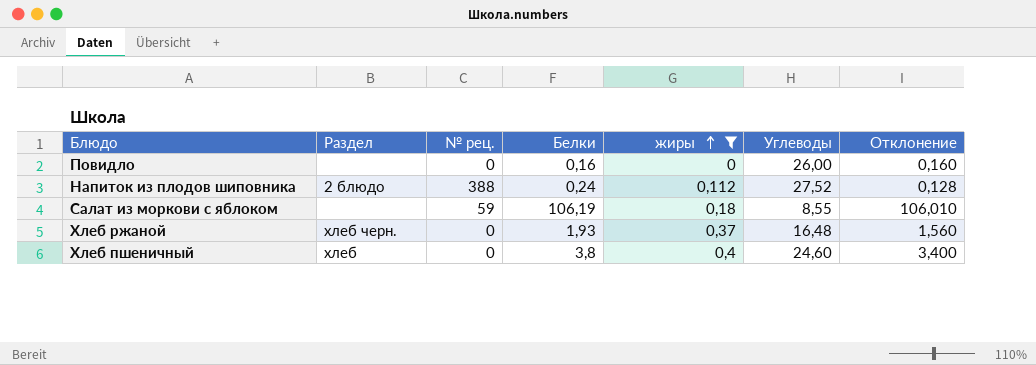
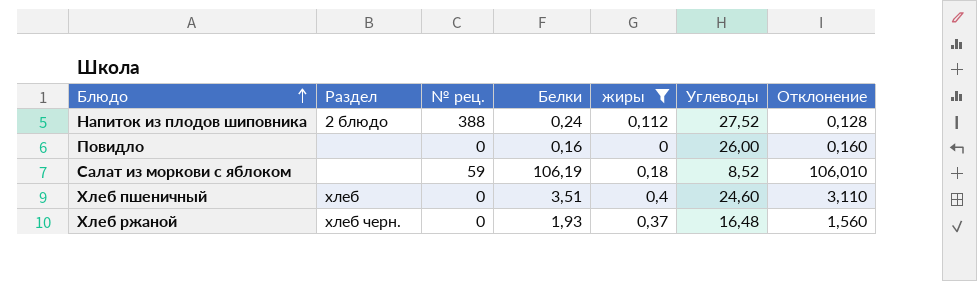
row order: жиры ascending -> Блюдо ascending
Салат из моркови с яблоком | Углеводы: 8,55 -> 8,52
Хлеб пшеничный | Белки: 3,8 -> 3,51
Хлеб пшеничный | Отклонение: 3,400 -> 3,110

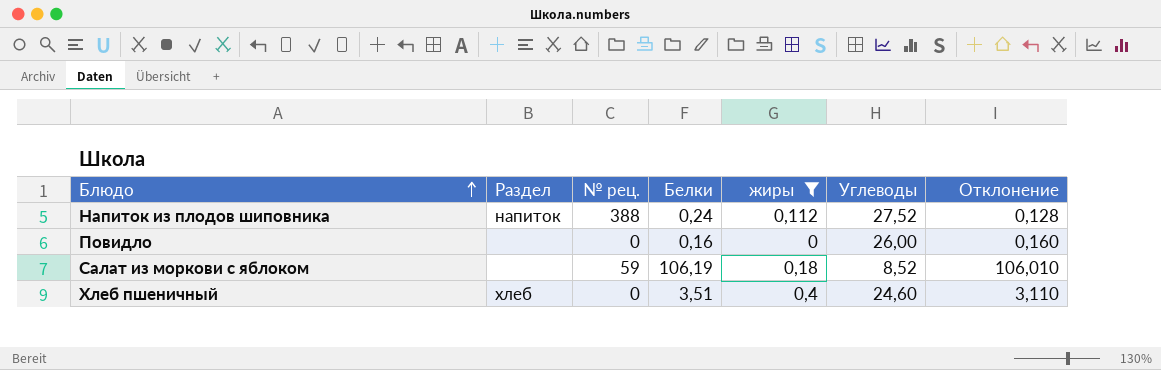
row Хлеб ржаной: хлеб черн. | 0 | 1,93 | 0,37 | 16,48 | 1,560 -> none
Напиток из плодов шиповника | Раздел: 2 блюдо -> напиток

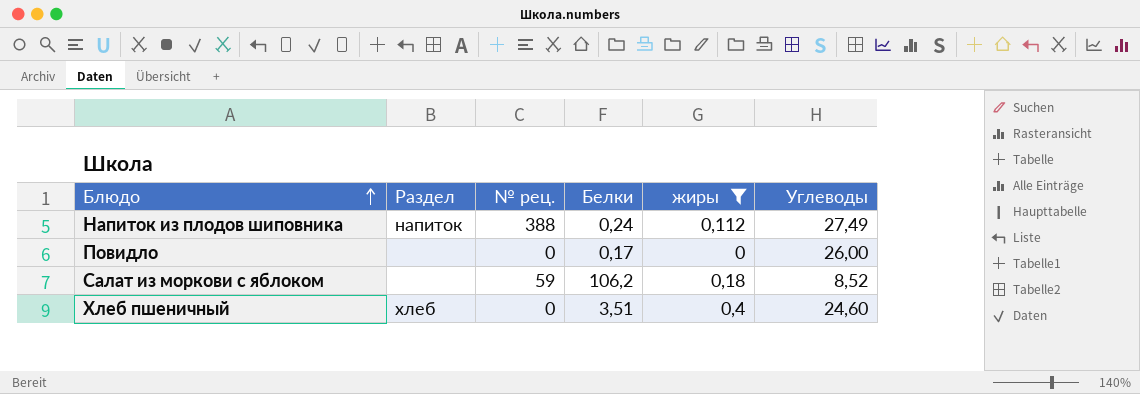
column Отклонение | formula: [Белки] - [жиры] -> none
Напиток из плодов шиповника | Углеводы: 27,52 -> 27,49
Повидло | Белки: 0,16 -> 0,17
Салат из моркови с яблоком | Белки: 106,19 -> 106,2

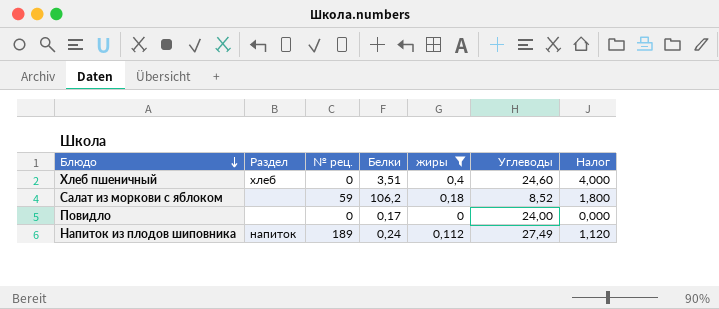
row order: Блюдо ascending -> Блюдо descending
column Налог | formula: none -> [жиры] * 10
Повидло | Углеводы: 26,00 -> 24,00
Напиток из плодов шиповника | № рец.: 388 -> 189

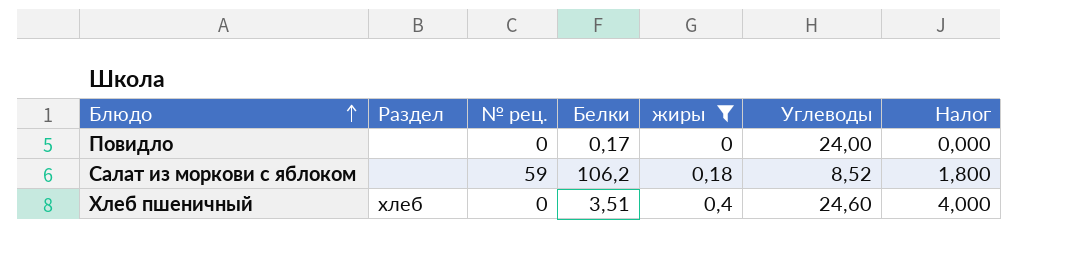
row order: Блюдо descending -> Блюдо ascending
row Напиток из плодов шиповника: напиток | 189 | 0,24 | 0,112 | 27,49 | 1,120 -> none

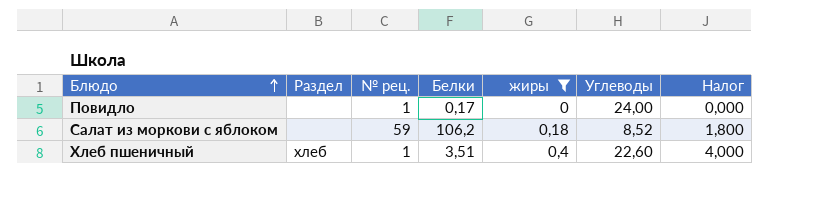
Повидло | № рец.: 0 -> 1
Хлеб пшеничный | № рец.: 0 -> 1
Хлеб пшеничный | Углеводы: 24,60 -> 22,60

